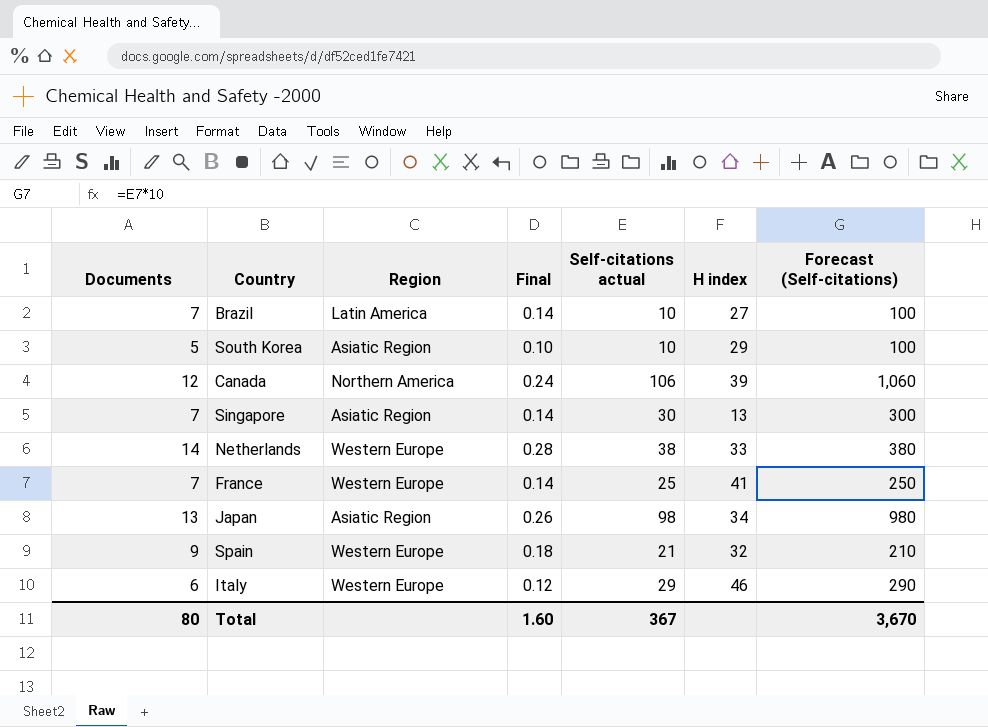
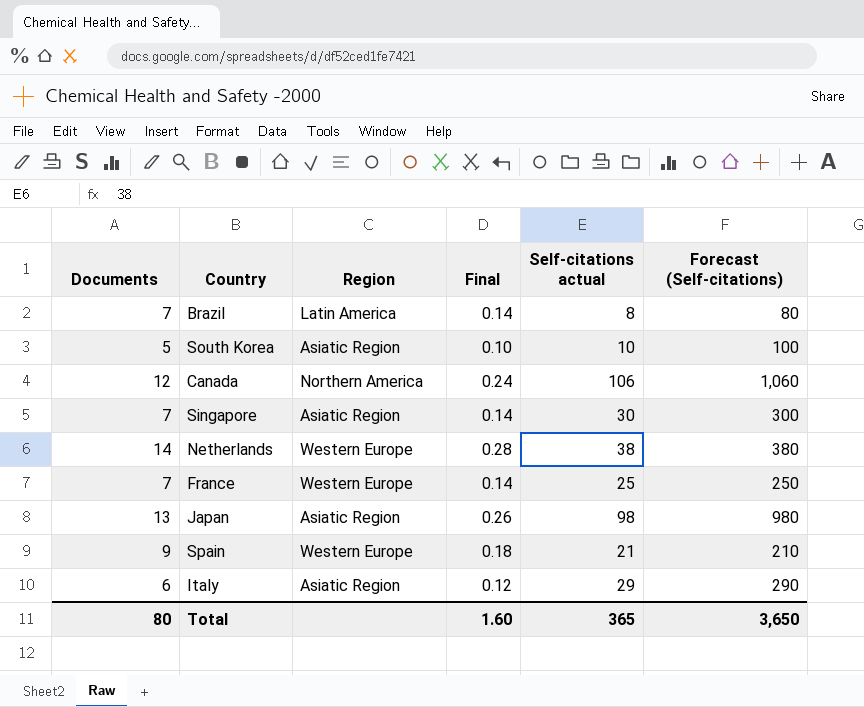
column H index | position: 6 -> none
Brazil | Self-citations actual: 10 -> 8
Brazil | Forecast (Self-citations): 100 -> 80
Italy | Region: Western Europe -> Asiatic Region
Total | Self-citations actual: 367 -> 365
Total | Forecast (Self-citations): 3,670 -> 3,650

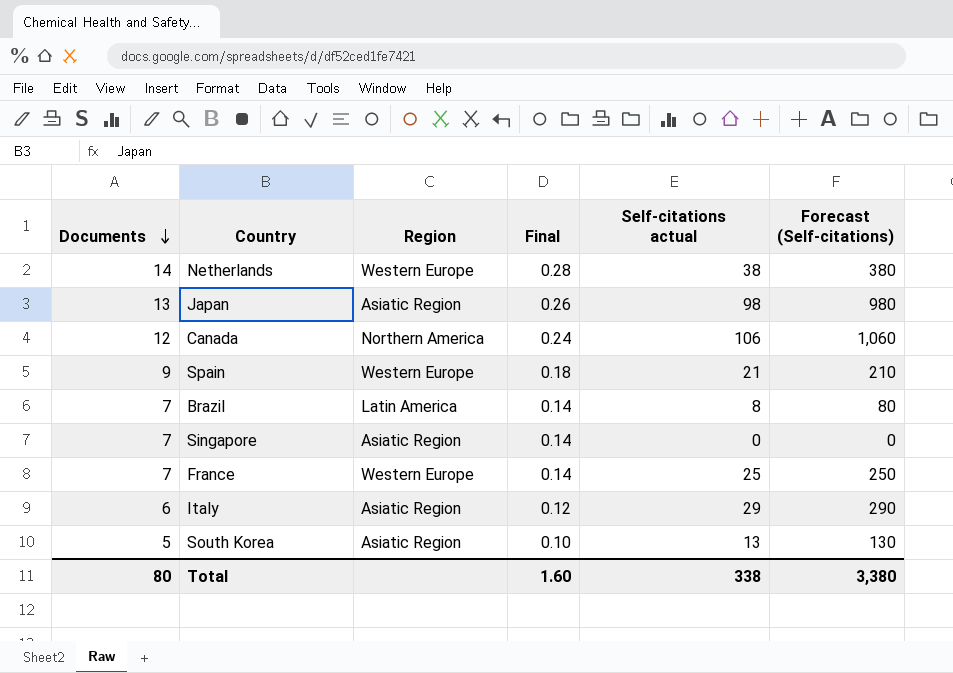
row order: none -> Documents descending
Singapore | Self-citations actual: 30 -> 0
Singapore | Forecast (Self-citations): 300 -> 0
South Korea | Self-citations actual: 10 -> 13
South Korea | Forecast (Self-citations): 100 -> 130
Total | Self-citations actual: 365 -> 338
Total | Forecast (Self-citations): 3,650 -> 3,380

